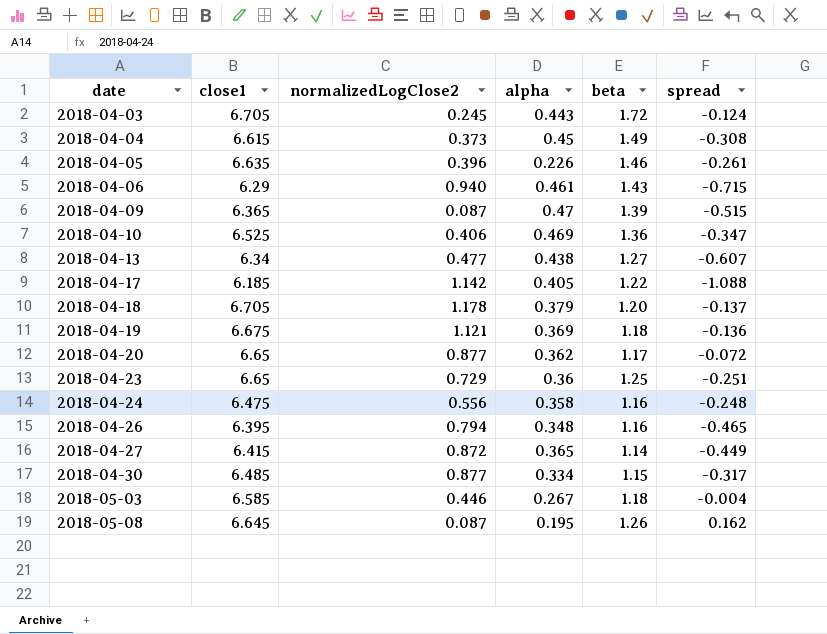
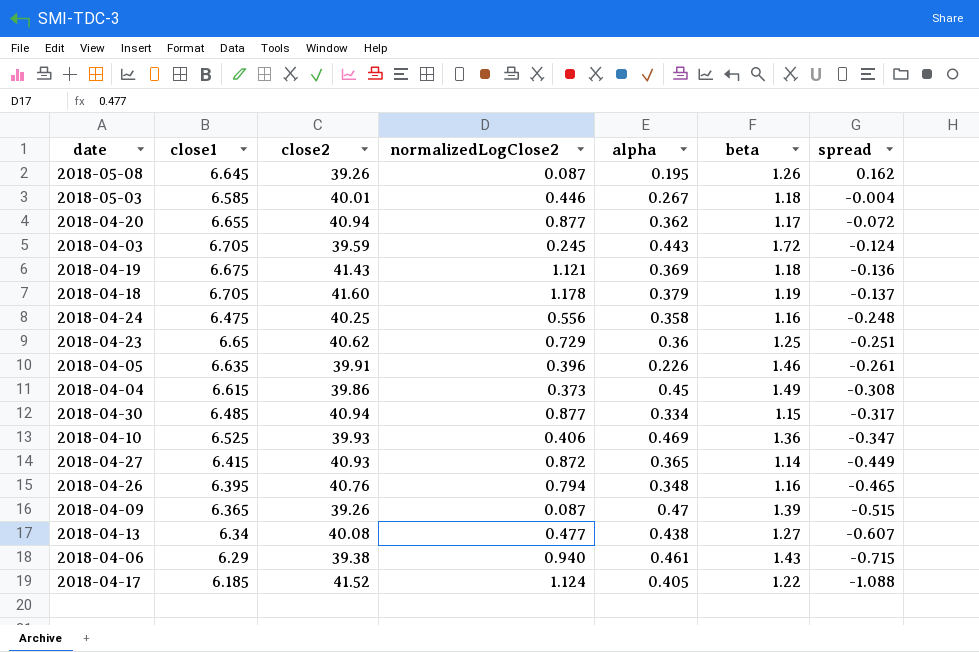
row order: date ascending -> spread descending
column close2 | position: none -> 3
2018-04-20 | close1: 6.65 -> 6.655
2018-04-18 | beta: 1.20 -> 1.19
2018-04-17 | normalizedLogClose2: 1.142 -> 1.124

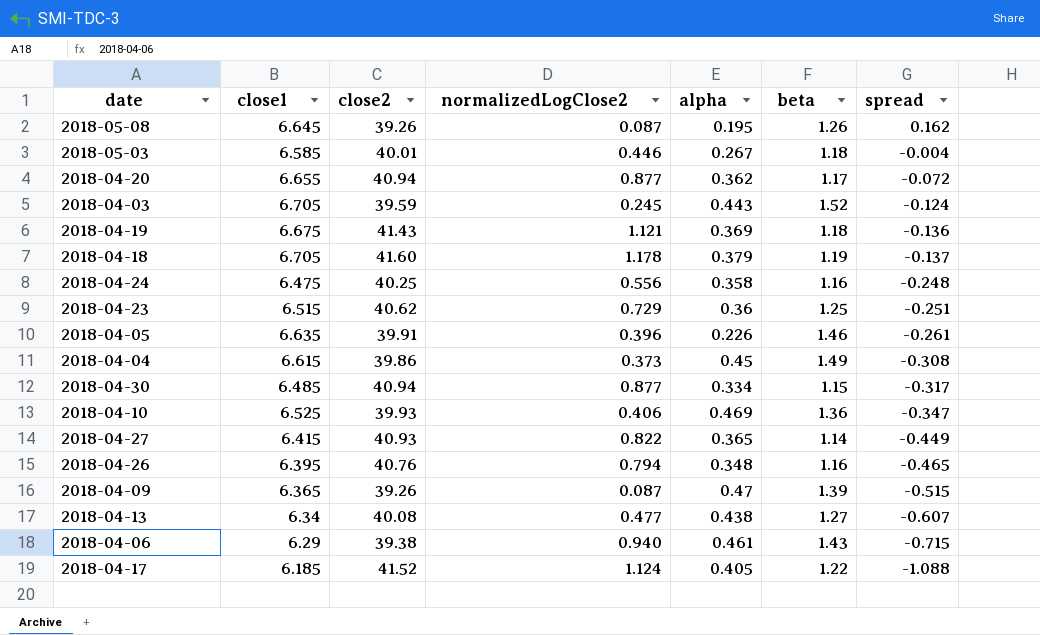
2018-04-03 | beta: 1.72 -> 1.52
2018-04-23 | close1: 6.65 -> 6.515
2018-04-27 | normalizedLogClose2: 0.872 -> 0.822

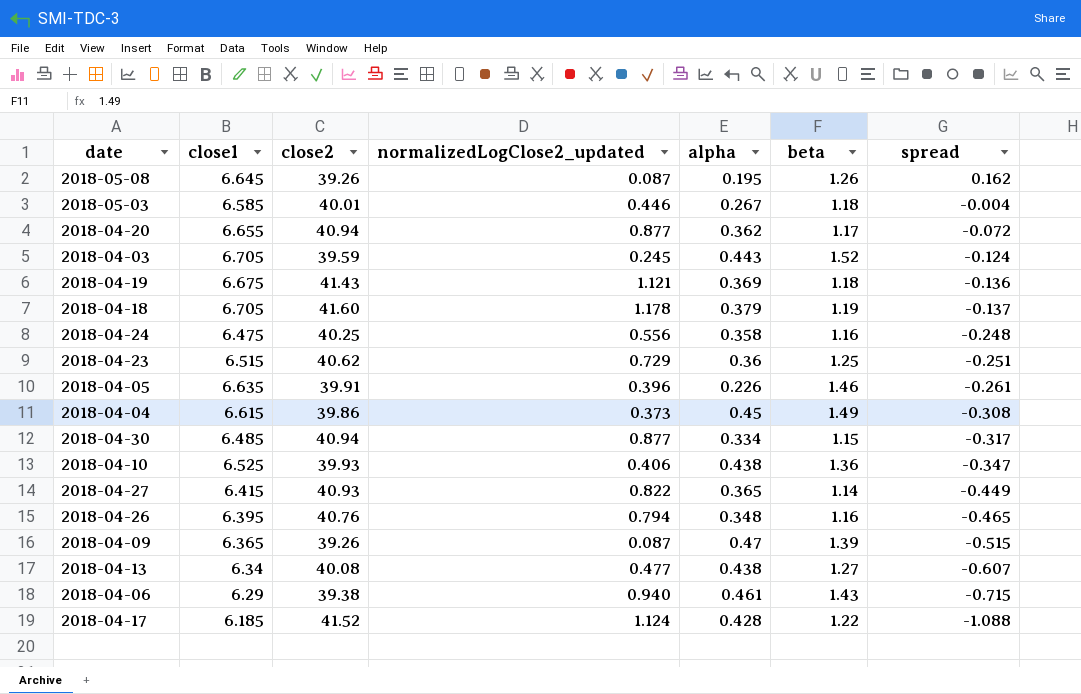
column name: normalizedLogClose2 -> normalizedLogClose2_updated
2018-04-10 | alpha: 0.469 -> 0.438
2018-04-17 | alpha: 0.405 -> 0.428

